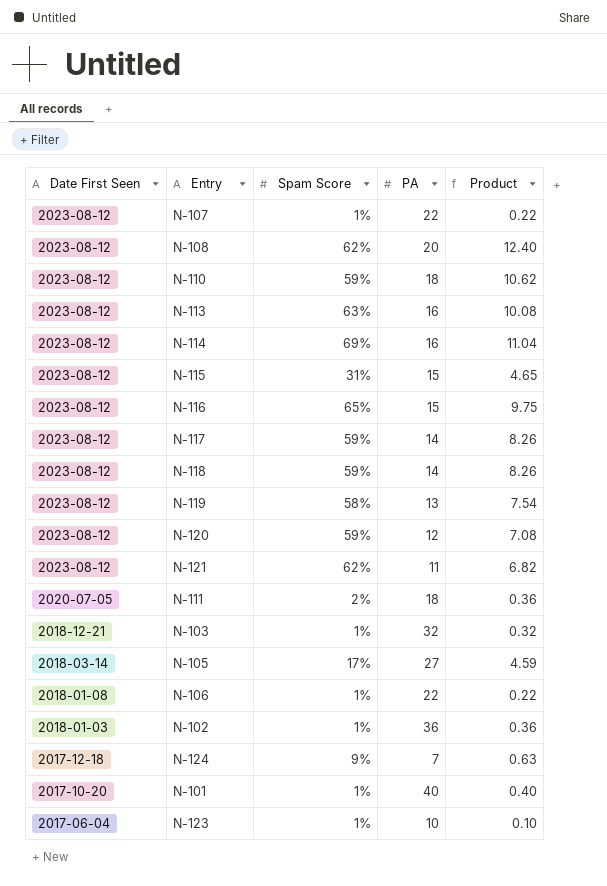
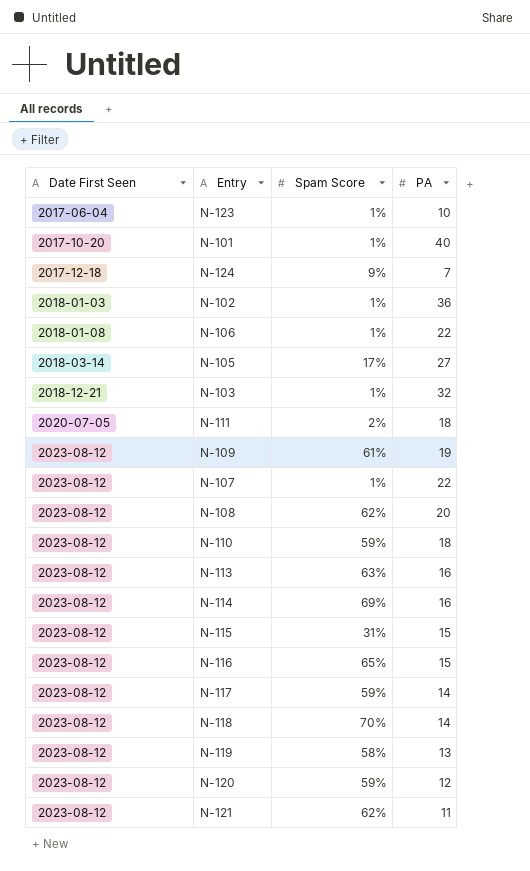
row order: Date First Seen descending -> Date First Seen ascending
column Product | formula: [Spam Score] * [PA] -> none
row N-109: none -> 2023-08-12 | 61% | 19
N-118 | Spam Score: 59% -> 70%

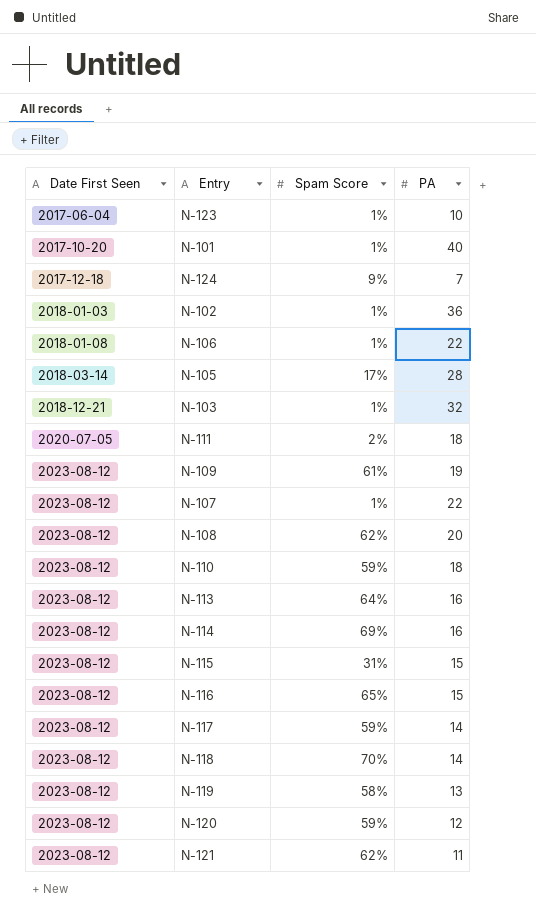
N-105 | PA: 27 -> 28
N-113 | Spam Score: 63% -> 64%

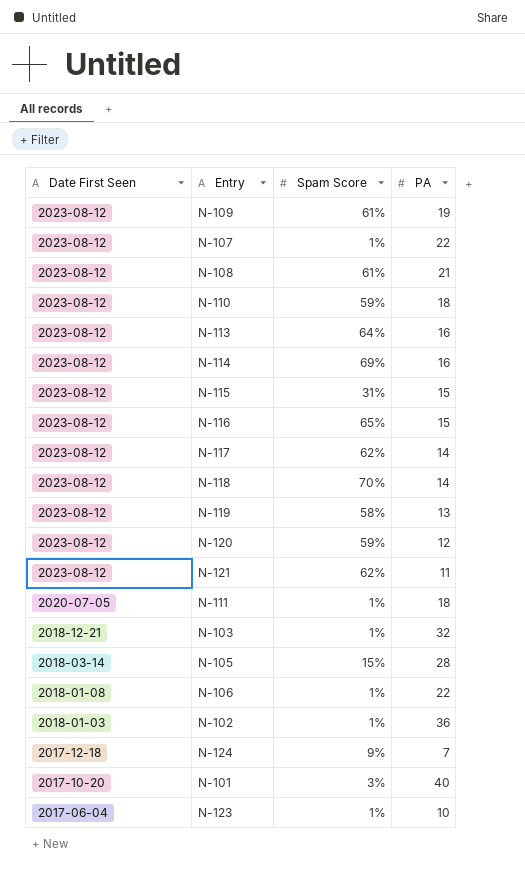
row order: Date First Seen ascending -> Date First Seen descending
N-108 | Spam Score: 62% -> 61%
N-108 | PA: 20 -> 21
N-117 | Spam Score: 59% -> 62%
N-111 | Spam Score: 2% -> 1%
N-105 | Spam Score: 17% -> 15%
N-101 | Spam Score: 1% -> 3%

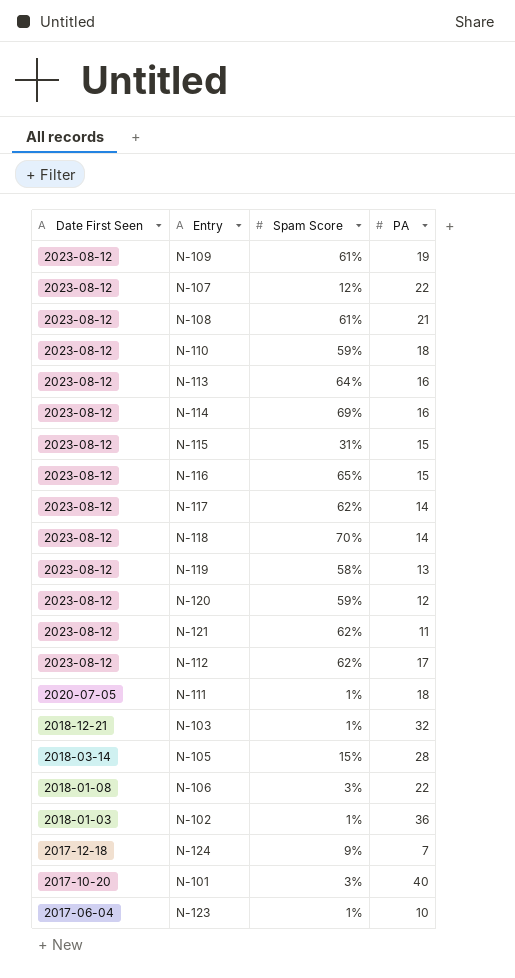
N-107 | Spam Score: 1% -> 12%
row N-112: none -> 2023-08-12 | 62% | 17
N-106 | Spam Score: 1% -> 3%

